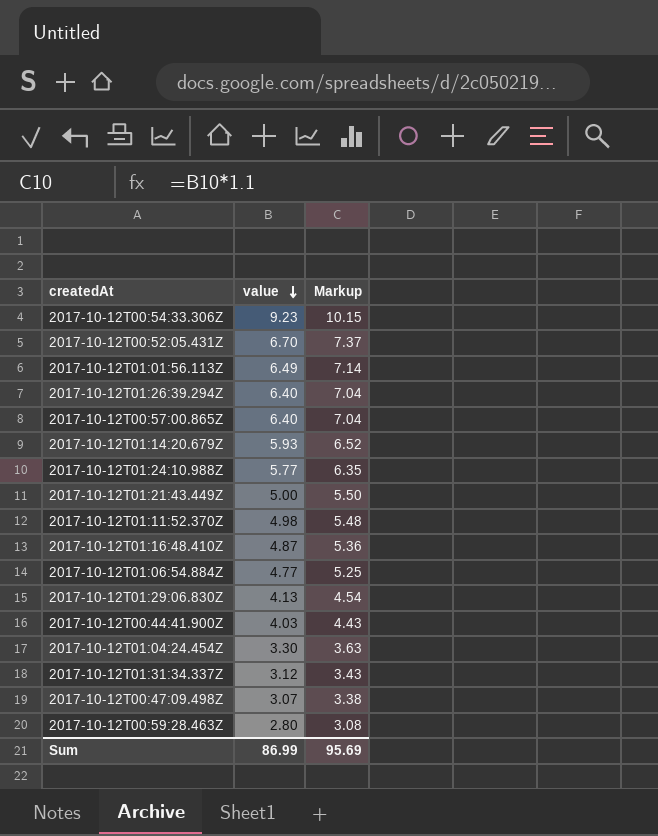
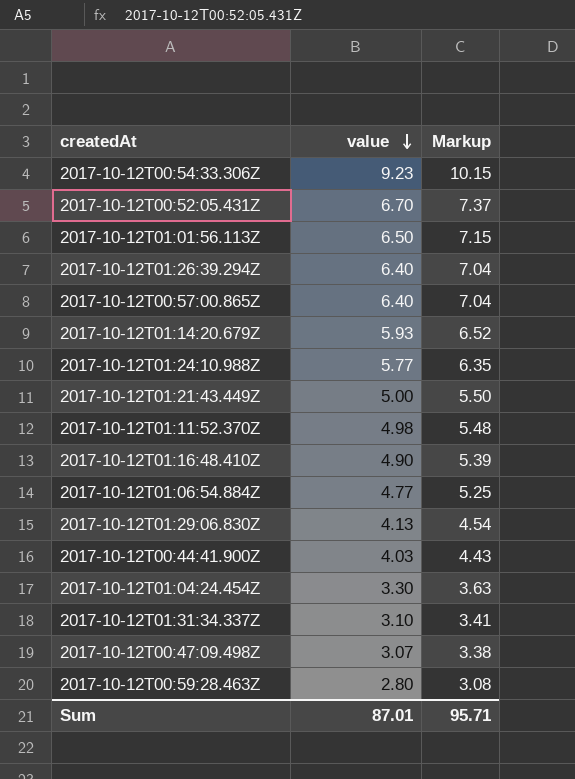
2017-10-12T01:01:56.113Z | value: 6.49 -> 6.50
2017-10-12T01:01:56.113Z | Markup: 7.14 -> 7.15
2017-10-12T01:16:48.410Z | value: 4.87 -> 4.90
2017-10-12T01:16:48.410Z | Markup: 5.36 -> 5.39
2017-10-12T01:31:34.337Z | value: 3.12 -> 3.10
2017-10-12T01:31:34.337Z | Markup: 3.43 -> 3.41
Sum | value: 86.99 -> 87.01
Sum | Markup: 95.69 -> 95.71

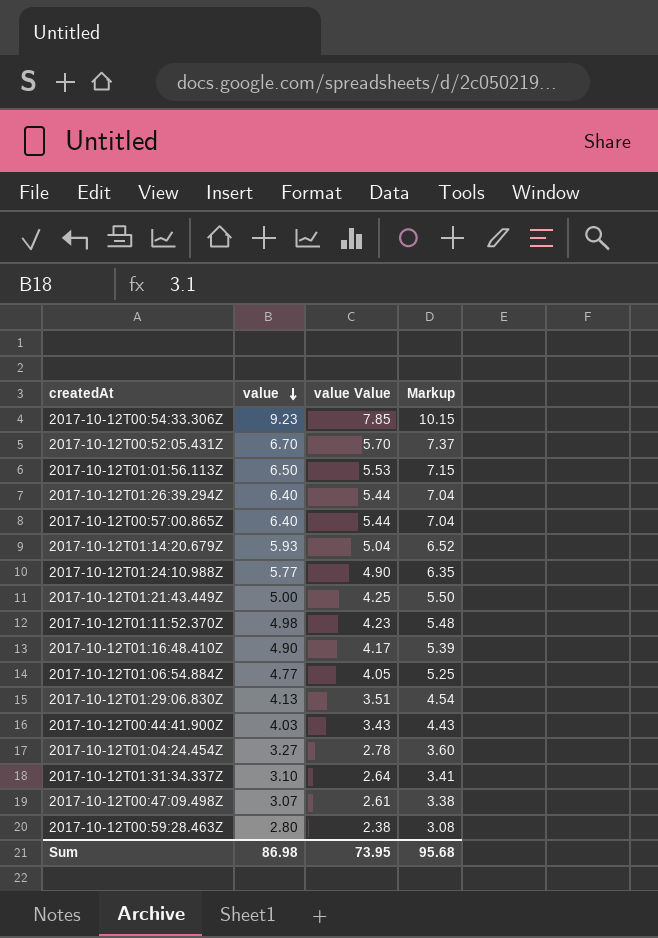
column value Value | formula: none -> [value] * 0.85
2017-10-12T01:04:24.454Z | value: 3.30 -> 3.27
2017-10-12T01:04:24.454Z | Markup: 3.63 -> 3.60
Sum | value: 87.01 -> 86.98
Sum | Markup: 95.71 -> 95.68

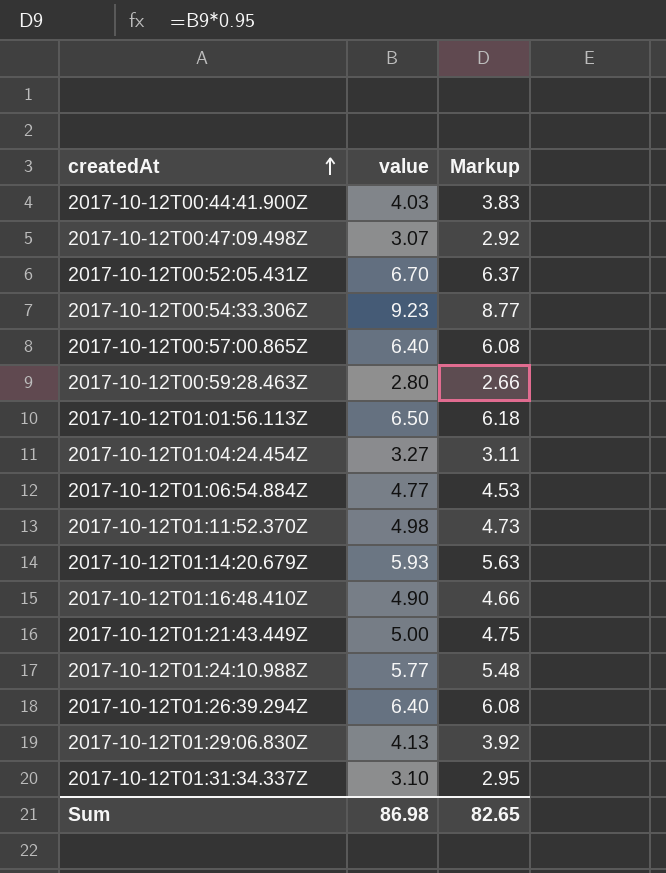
row order: value descending -> createdAt ascending
column value Value | formula: [value] * 0.85 -> none
column Markup | formula: [value] * 1.1 -> [value] * 0.95
Sum | Markup: 95.68 -> 82.65

